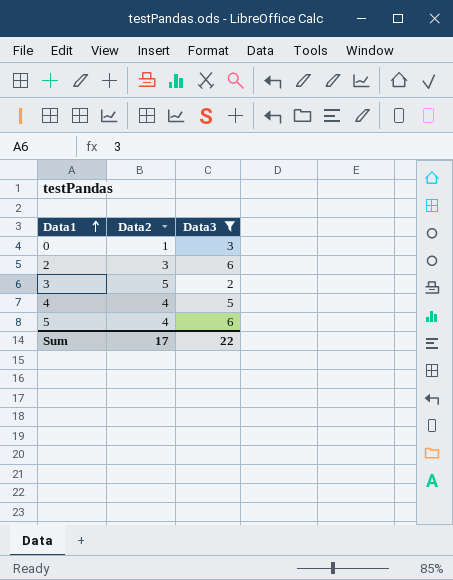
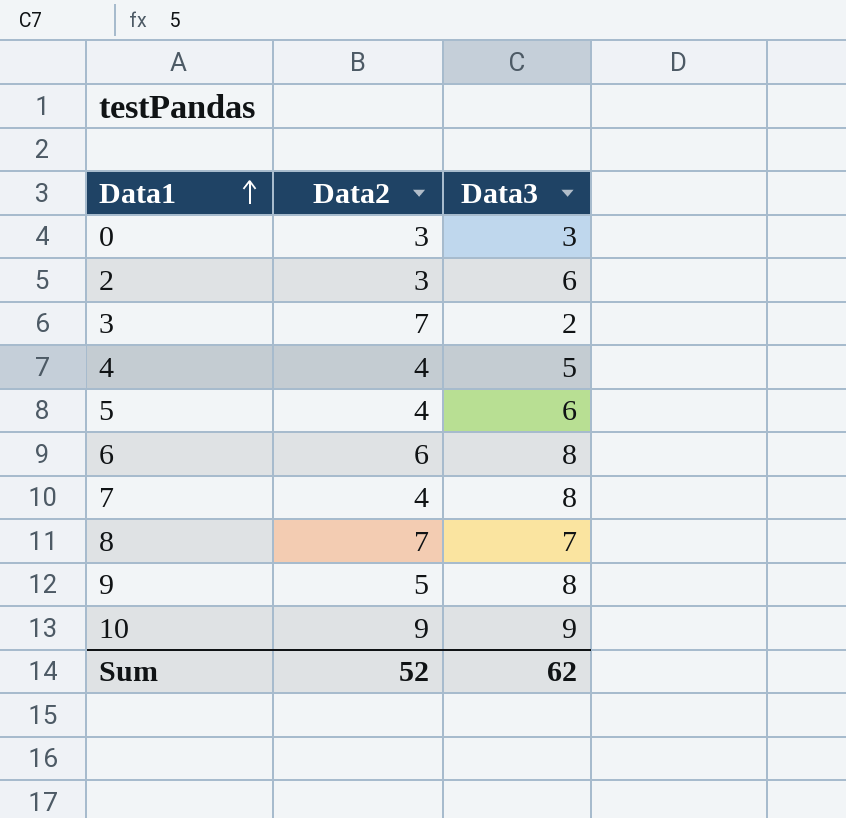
filter: Data3 <= 6 -> none
0 | Data2: 1 -> 3
3 | Data2: 5 -> 7
Sum | Data2: 17 -> 52
Sum | Data3: 22 -> 62

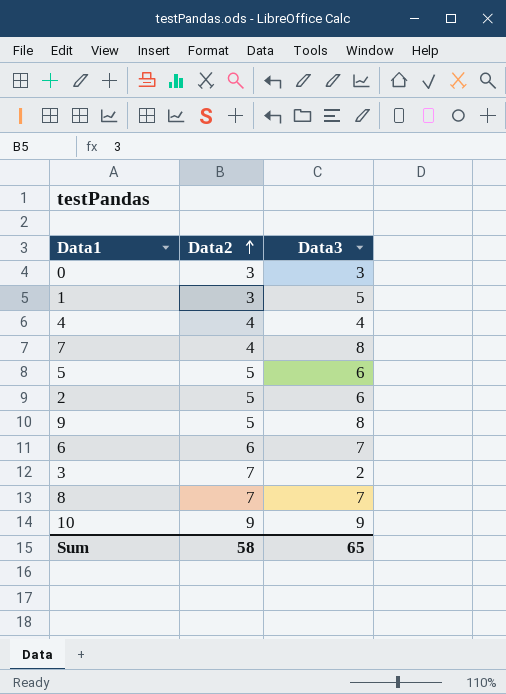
row order: Data1 ascending -> Data2 ascending
row 1: none -> 3 | 5
4 | Data3: 5 -> 4
5 | Data2: 4 -> 5
2 | Data2: 3 -> 5
6 | Data3: 8 -> 7
Sum | Data2: 52 -> 58
Sum | Data3: 62 -> 65

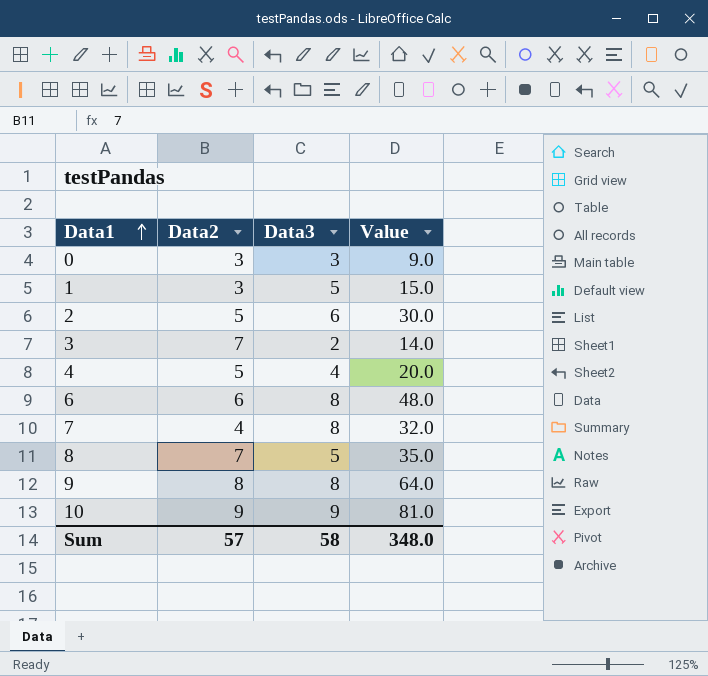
row order: Data2 ascending -> Data1 ascending
column Value | formula: none -> [Data2] * [Data3]
row 5: 5 | 6 -> none
4 | Data2: 4 -> 5
6 | Data3: 7 -> 8
8 | Data3: 7 -> 5
9 | Data2: 5 -> 8
Sum | Data2: 58 -> 57
Sum | Data3: 65 -> 58

